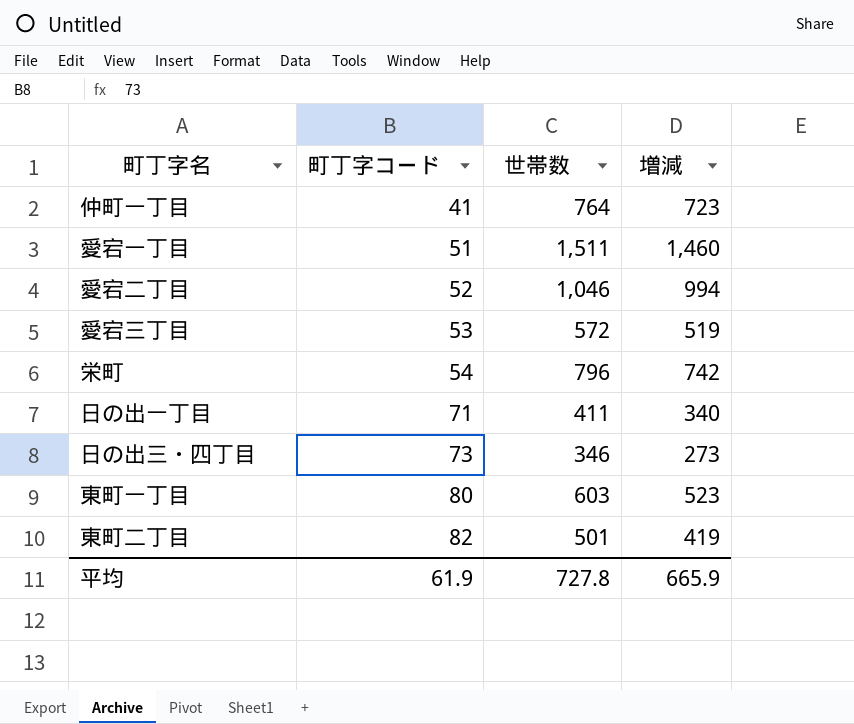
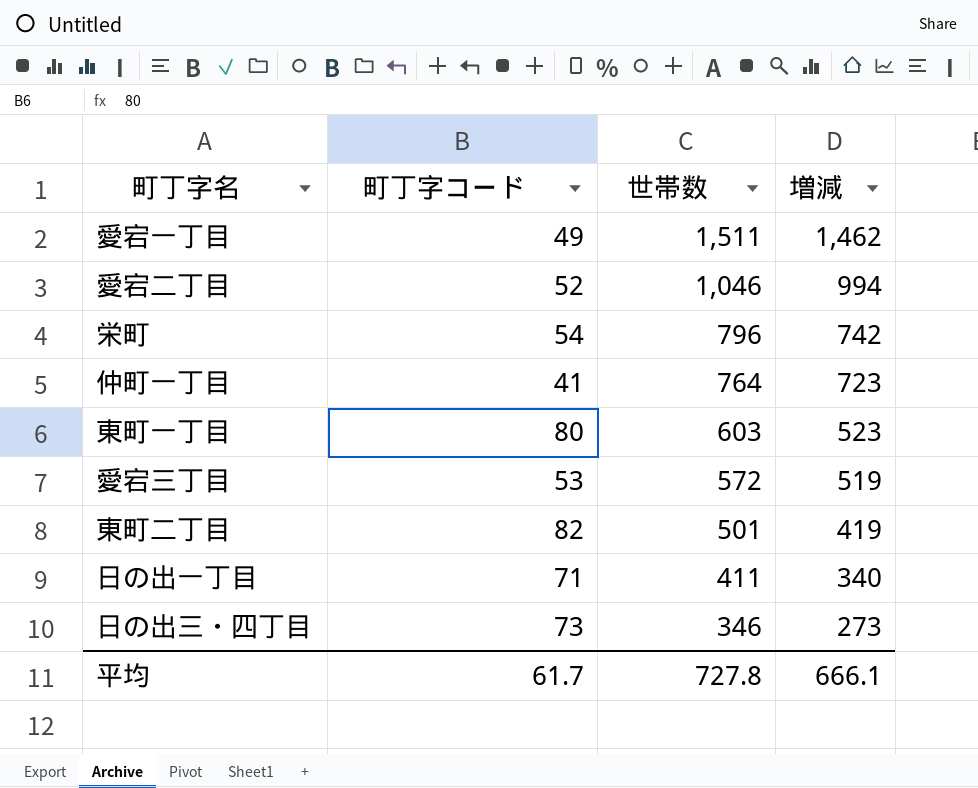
row order: 町丁字コード ascending -> 世帯数 descending
愛宕一丁目 | 町丁字コード: 51 -> 49
愛宕一丁目 | 増減: 1,460 -> 1,462
平均 | 町丁字コード: 61.9 -> 61.7
平均 | 増減: 665.9 -> 666.1

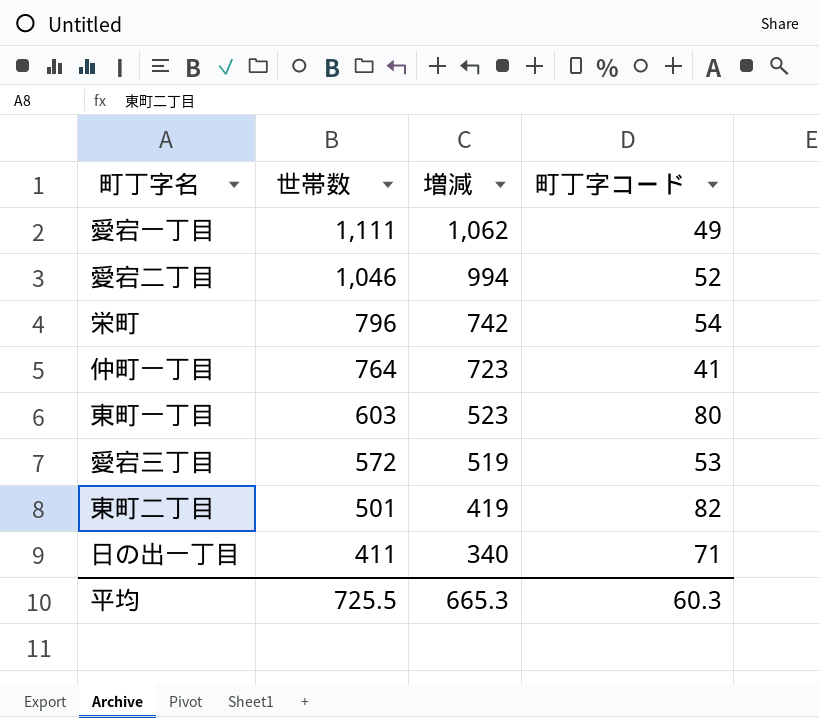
column 町丁字コード | position: 2 -> 4
row 日の出三・四丁目: 73 | 346 | 273 -> none
愛宕一丁目 | 世帯数: 1,511 -> 1,111
愛宕一丁目 | 増減: 1,462 -> 1,062
平均 | 世帯数: 727.8 -> 725.5
平均 | 増減: 666.1 -> 665.3
平均 | 町丁字コード: 61.7 -> 60.3

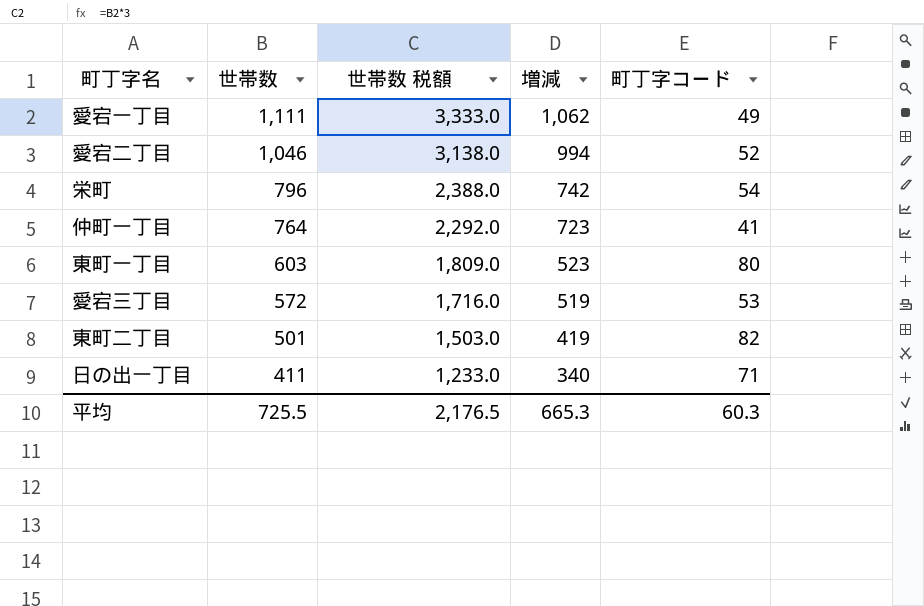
column 世帯数 税額 | formula: none -> [世帯数] * 3

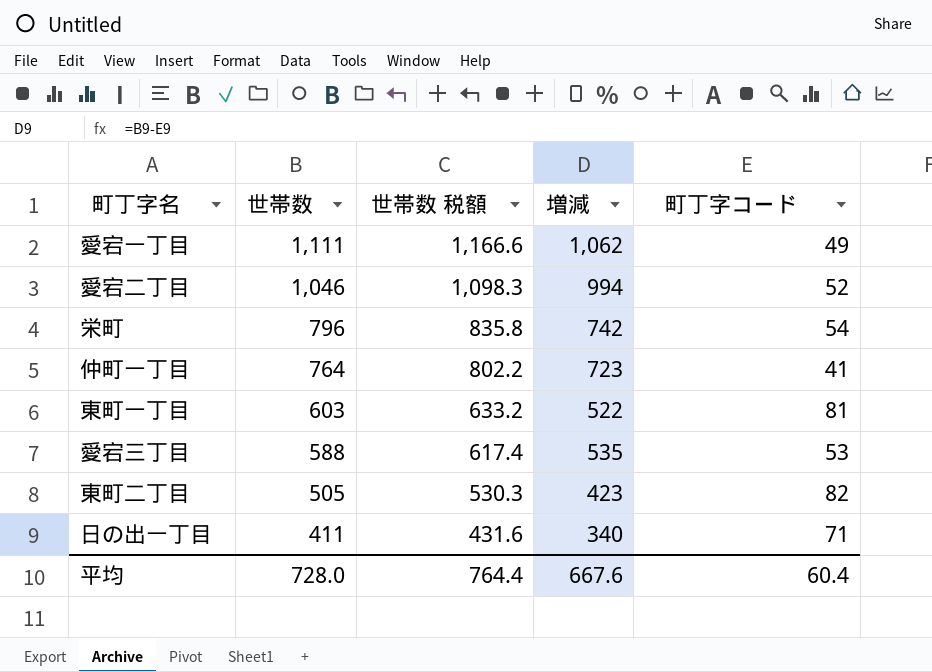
column 世帯数 税額 | formula: [世帯数] * 3 -> [世帯数] * 1.05
東町一丁目 | 増減: 523 -> 522
東町一丁目 | 町丁字コード: 80 -> 81
愛宕三丁目 | 世帯数: 572 -> 588
愛宕三丁目 | 増減: 519 -> 535
東町二丁目 | 世帯数: 501 -> 505
東町二丁目 | 増減: 419 -> 423
平均 | 世帯数: 725.5 -> 728.0
平均 | 世帯数 税額: 2,176.5 -> 764.4
平均 | 増減: 665.3 -> 667.6
平均 | 町丁字コード: 60.3 -> 60.4

